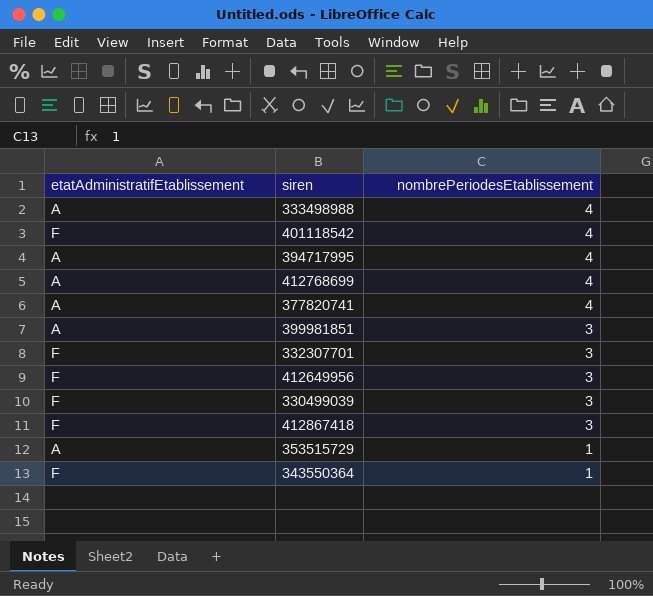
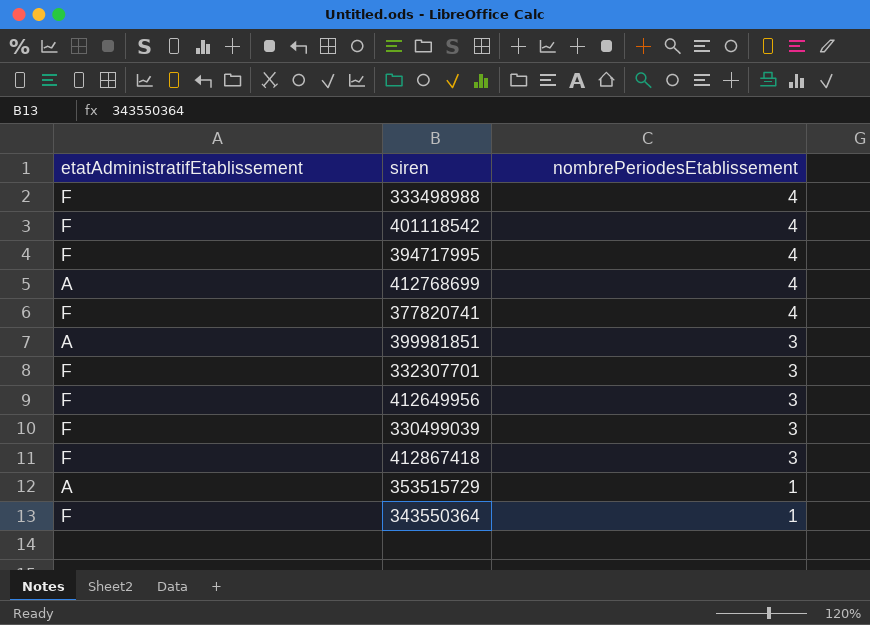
333498988 | etatAdministratifEtablissement: A -> F
394717995 | etatAdministratifEtablissement: A -> F
377820741 | etatAdministratifEtablissement: A -> F

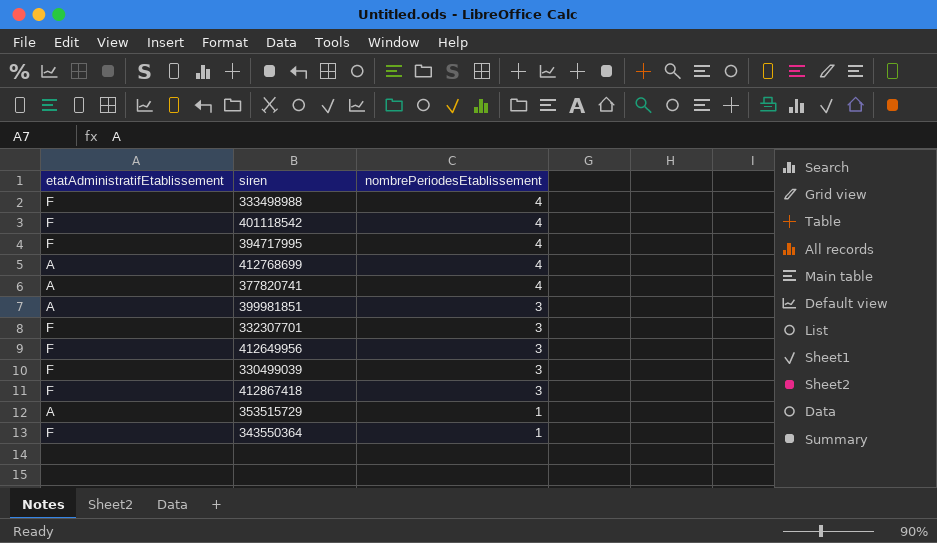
377820741 | etatAdministratifEtablissement: F -> A

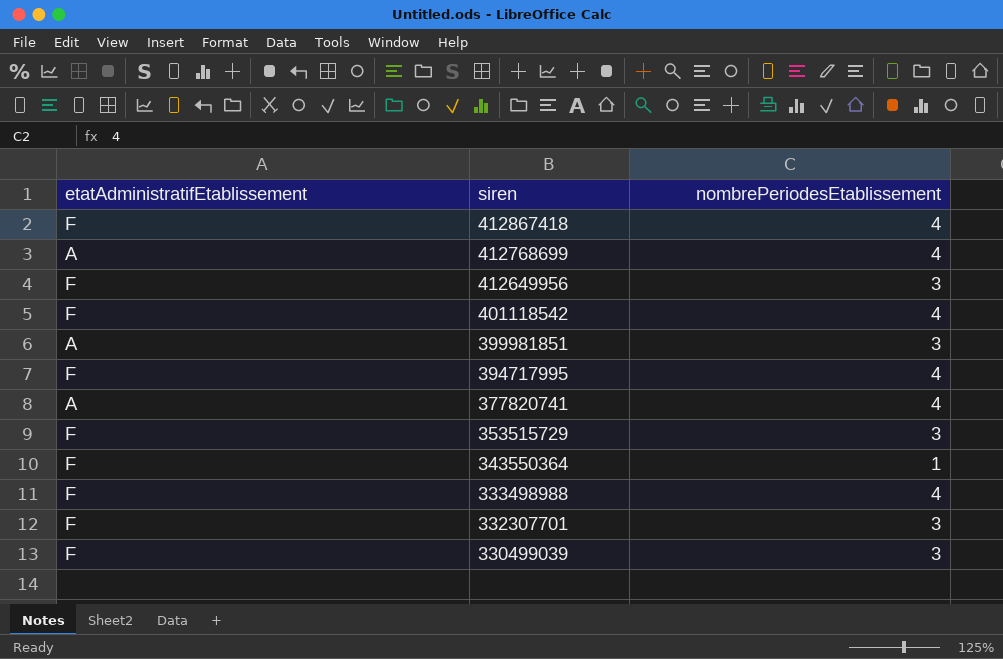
row order: nombrePeriodesEtablissement descending -> siren descending
412867418 | nombrePeriodesEtablissement: 3 -> 4
353515729 | etatAdministratifEtablissement: A -> F
353515729 | nombrePeriodesEtablissement: 1 -> 3

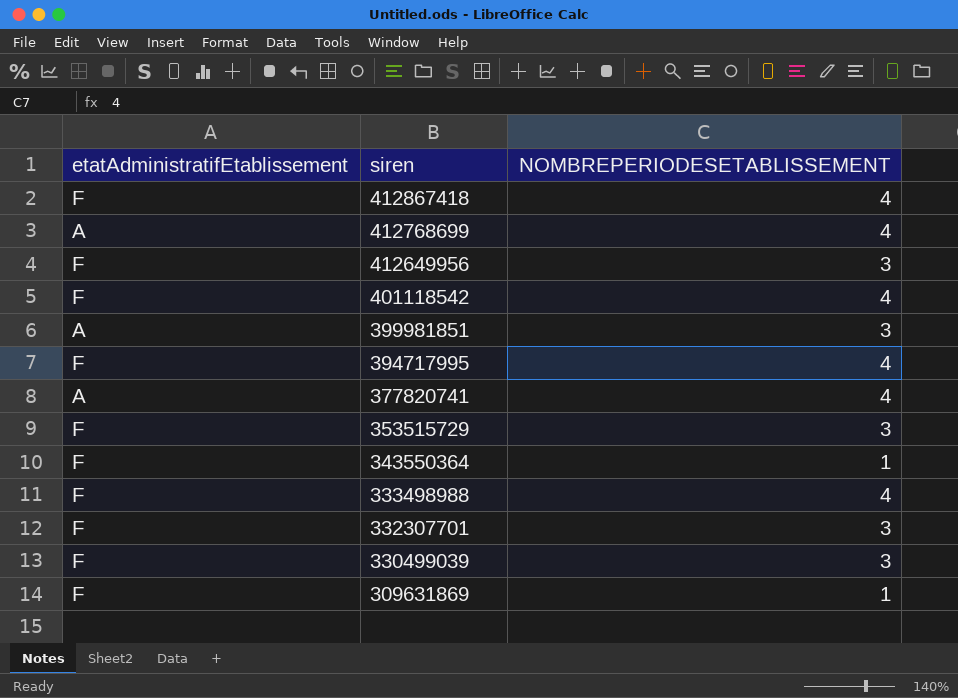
column name: nombrePeriodesEtablissement -> NOMBREPERIODESETABLISSEMENT
row 309631869: none -> F | 1

